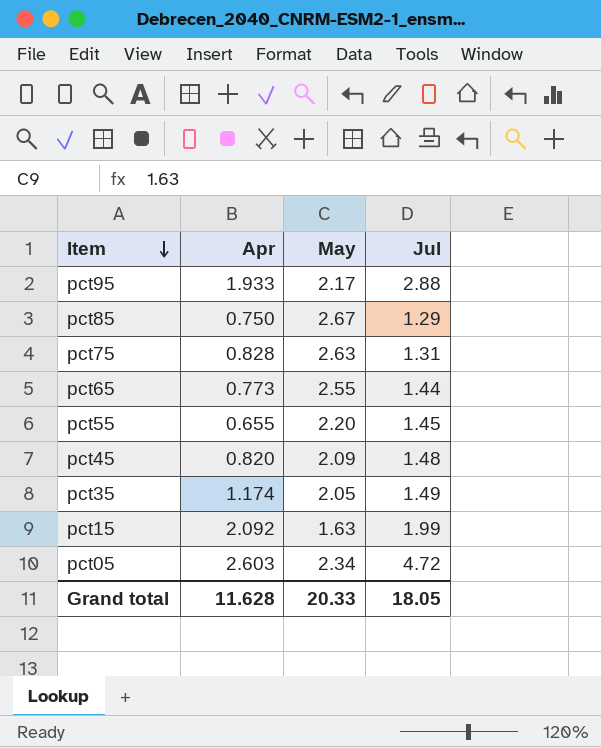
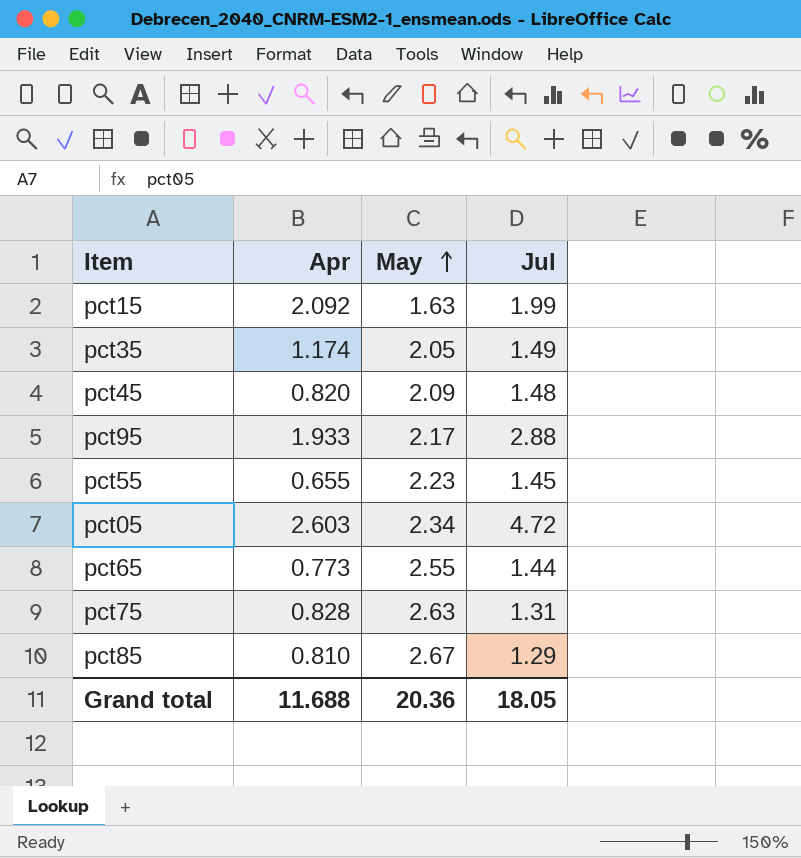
row order: Item descending -> May ascending
pct55 | May: 2.20 -> 2.23
pct85 | Apr: 0.750 -> 0.810
Grand total | Apr: 11.628 -> 11.688
Grand total | May: 20.33 -> 20.36

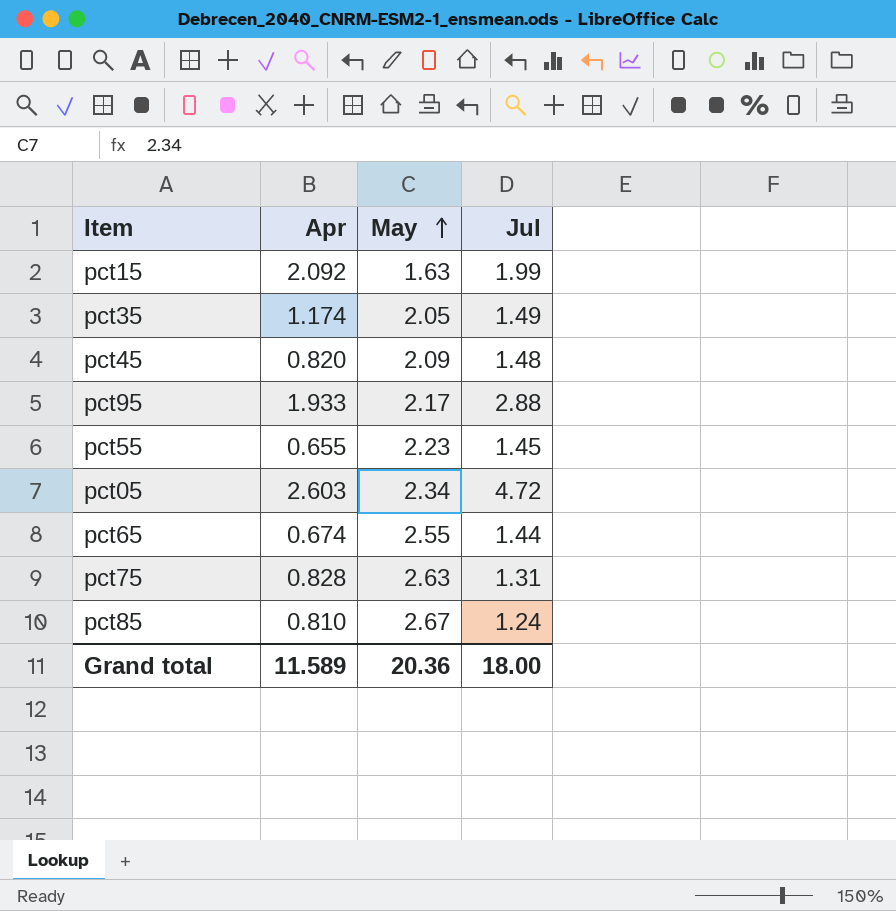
pct65 | Apr: 0.773 -> 0.674
pct85 | Jul: 1.29 -> 1.24
Grand total | Apr: 11.688 -> 11.589
Grand total | Jul: 18.05 -> 18.00

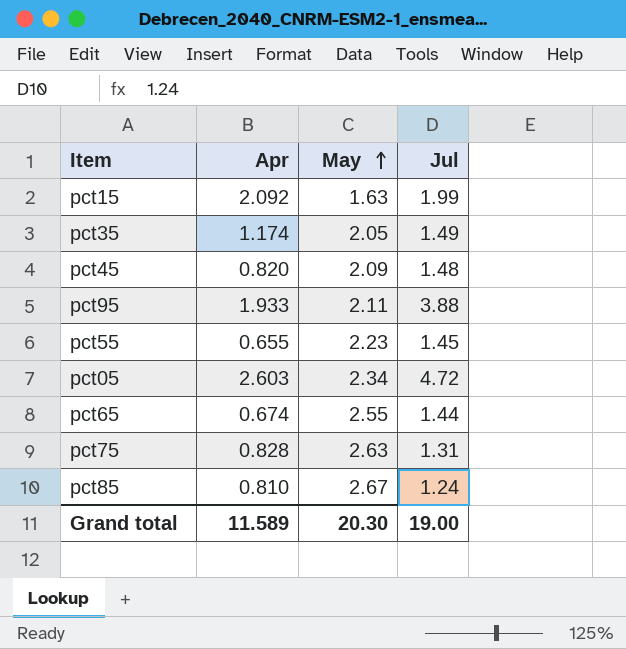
pct95 | May: 2.17 -> 2.11
pct95 | Jul: 2.88 -> 3.88
Grand total | May: 20.36 -> 20.30
Grand total | Jul: 18.00 -> 19.00

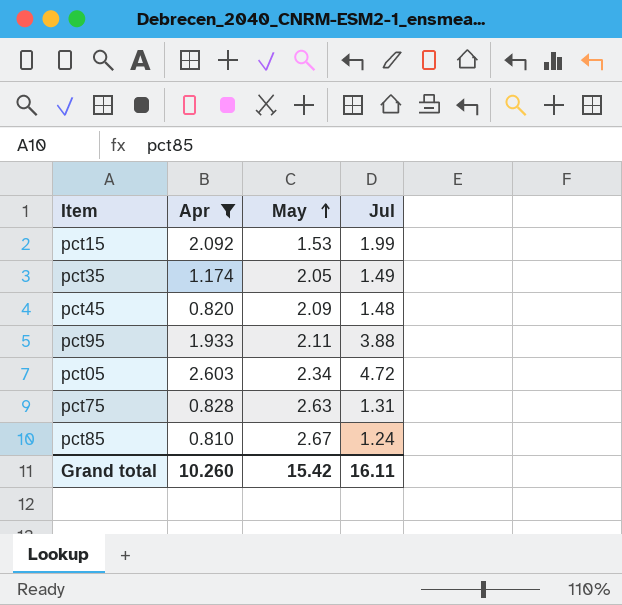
filter: none -> Apr >= 0.810
pct15 | May: 1.63 -> 1.53
Grand total | Apr: 11.589 -> 10.260
Grand total | May: 20.30 -> 15.42
Grand total | Jul: 19.00 -> 16.11

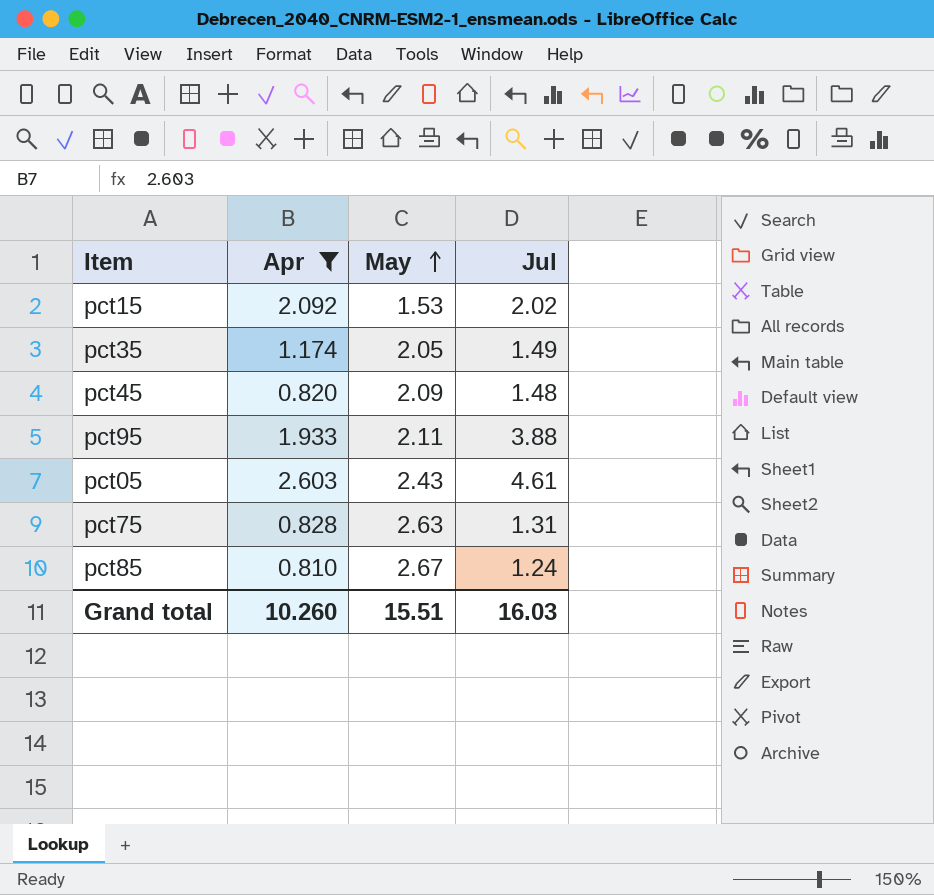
pct15 | Jul: 1.99 -> 2.02
pct05 | May: 2.34 -> 2.43
pct05 | Jul: 4.72 -> 4.61
Grand total | May: 15.42 -> 15.51
Grand total | Jul: 16.11 -> 16.03

